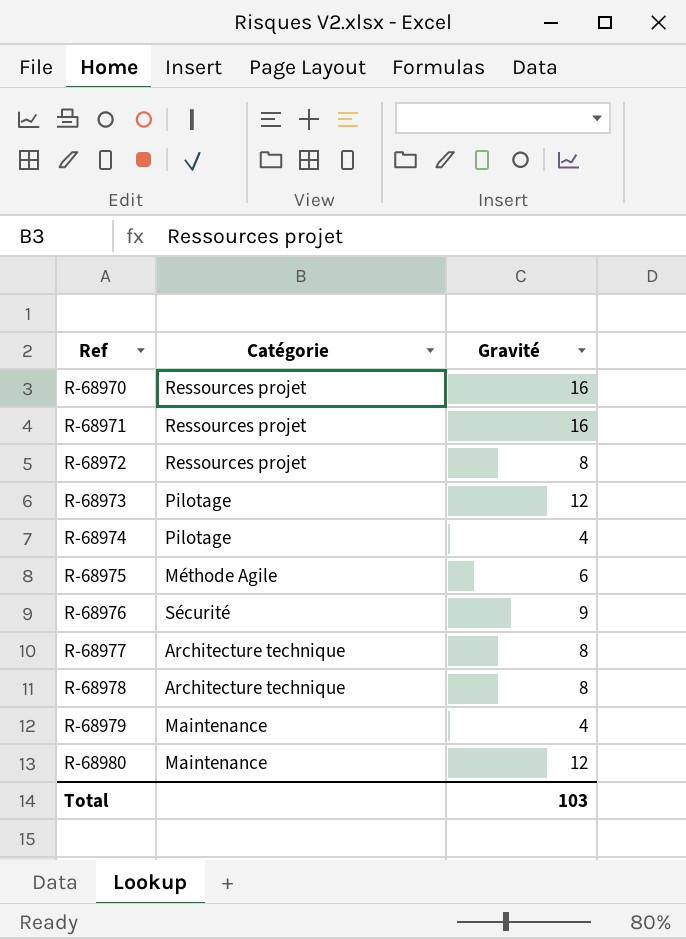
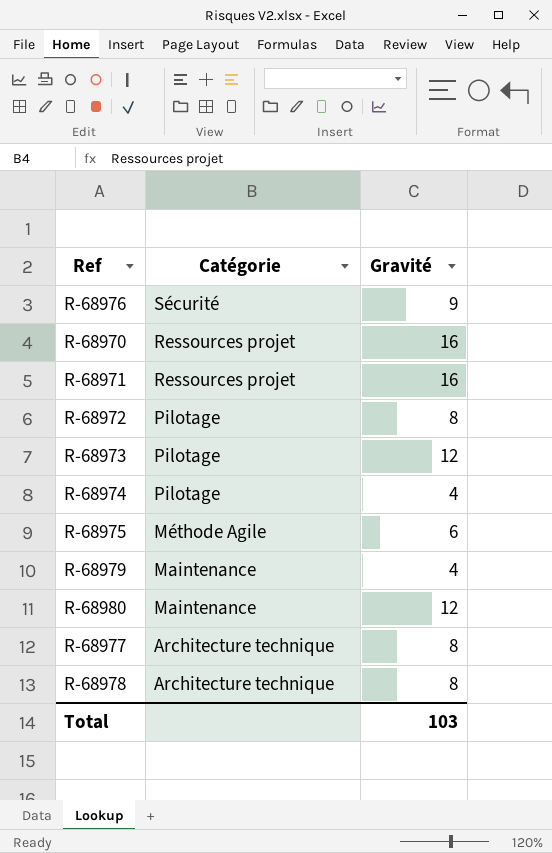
row order: Ref ascending -> Catégorie descending
R-68972 | Catégorie: Ressources projet -> Pilotage

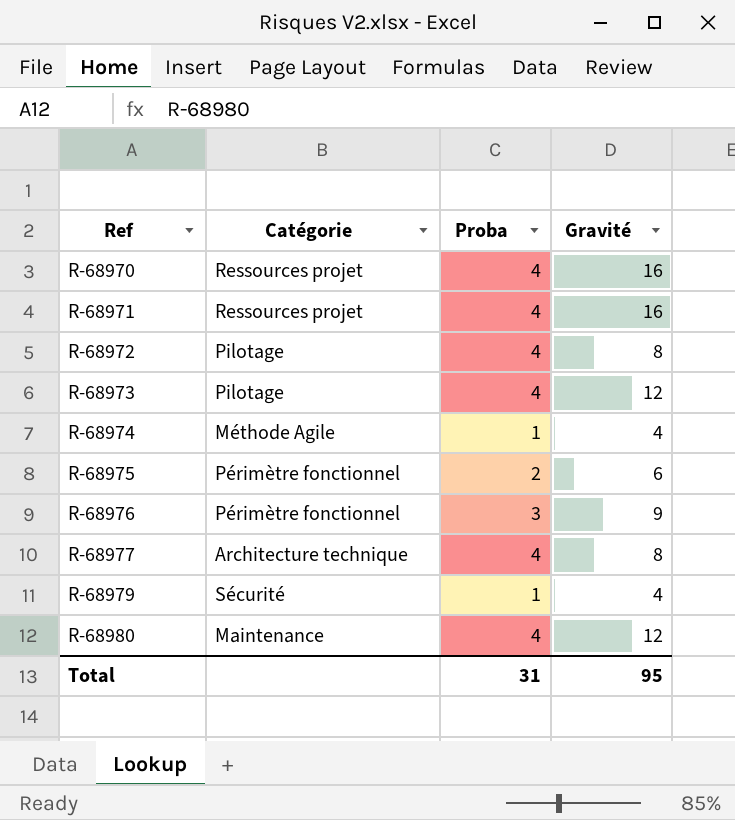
row order: Catégorie descending -> Ref ascending
column Proba | position: none -> 3
row R-68978: Architecture technique | 8 -> none
R-68974 | Catégorie: Pilotage -> Méthode Agile
R-68975 | Catégorie: Méthode Agile -> Périmètre fonctionnel
R-68976 | Catégorie: Sécurité -> Périmètre fonctionnel
R-68979 | Catégorie: Maintenance -> Sécurité
Total | Gravité: 103 -> 95

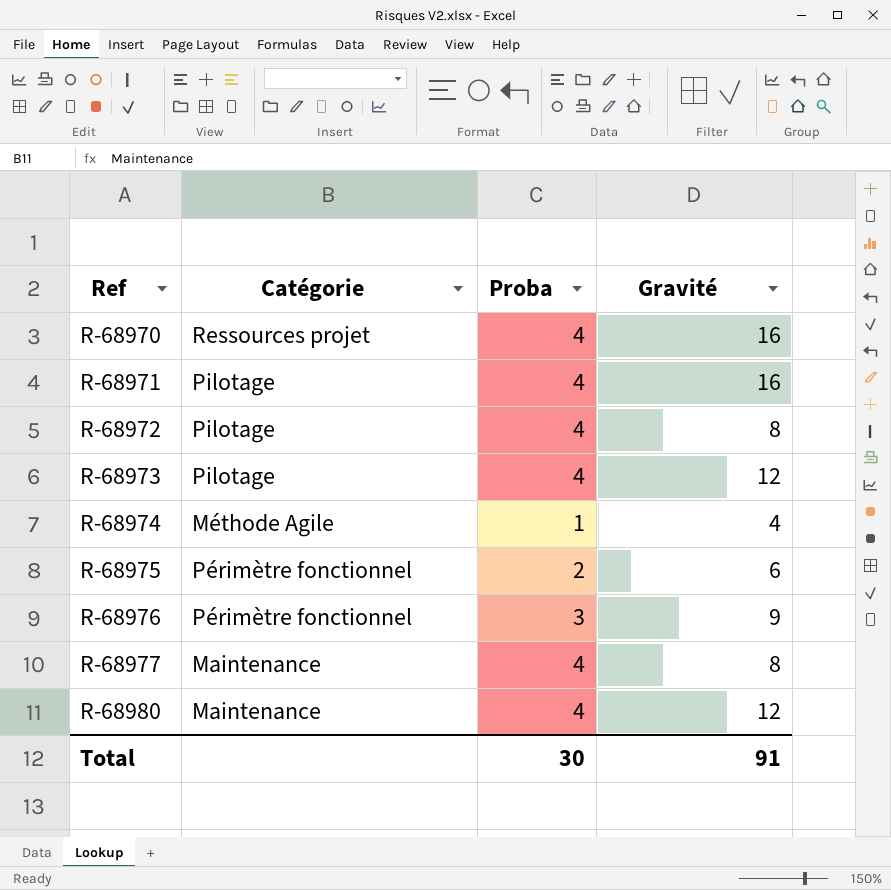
row R-68979: Sécurité | 1 | 4 -> none
R-68971 | Catégorie: Ressources projet -> Pilotage
R-68977 | Catégorie: Architecture technique -> Maintenance
Total | Proba: 31 -> 30
Total | Gravité: 95 -> 91

